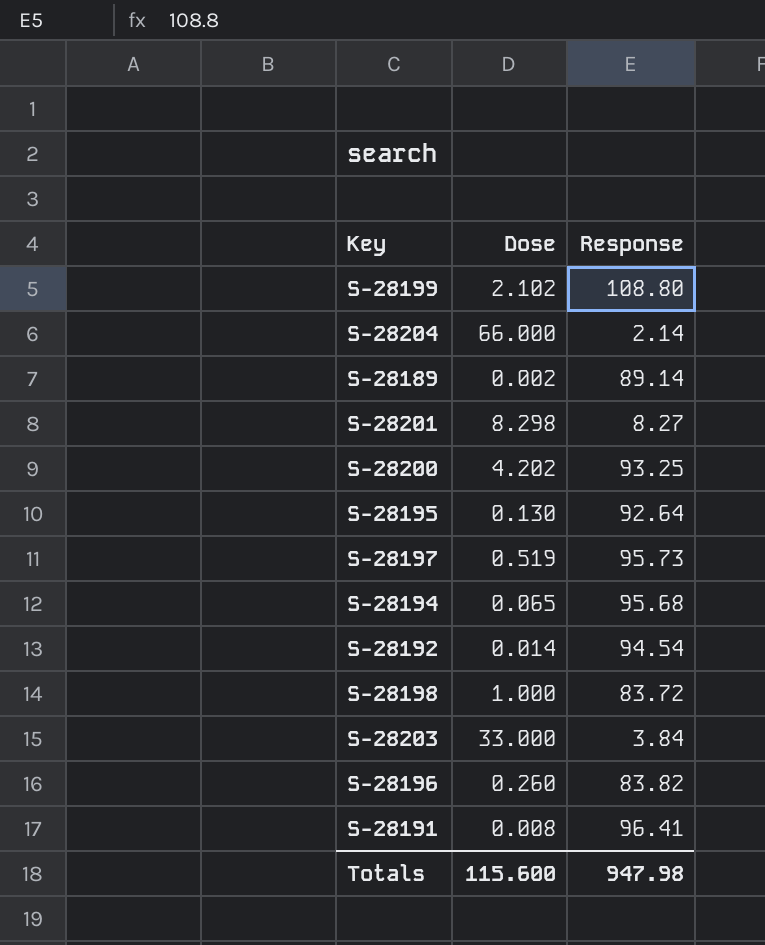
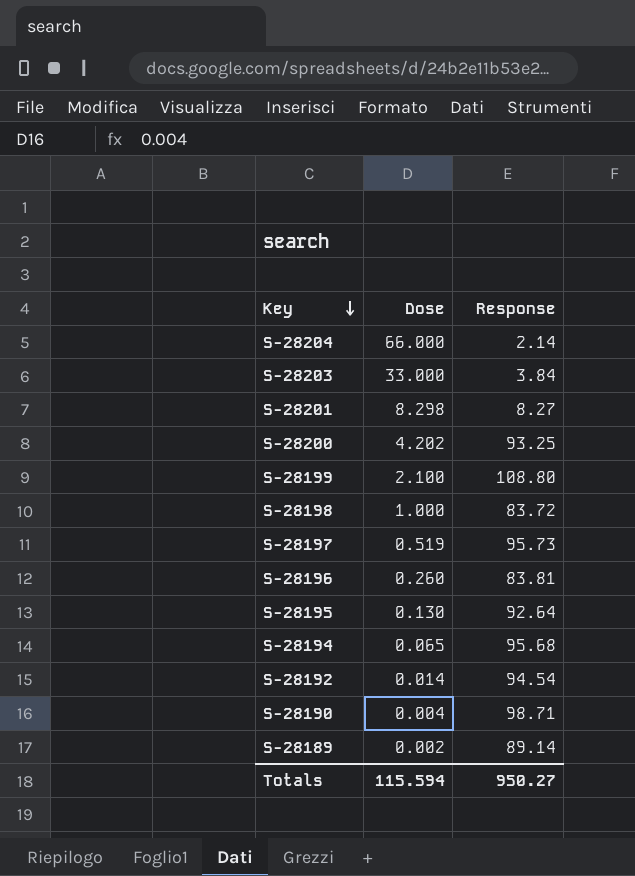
row order: none -> Key descending
row S-28191: 0.008 | 96.41 -> none
S-28199 | Dose: 2.102 -> 2.100
S-28196 | Response: 83.82 -> 83.81
row S-28190: none -> 0.004 | 98.71
Totals | Dose: 115.600 -> 115.594
Totals | Response: 947.98 -> 950.27

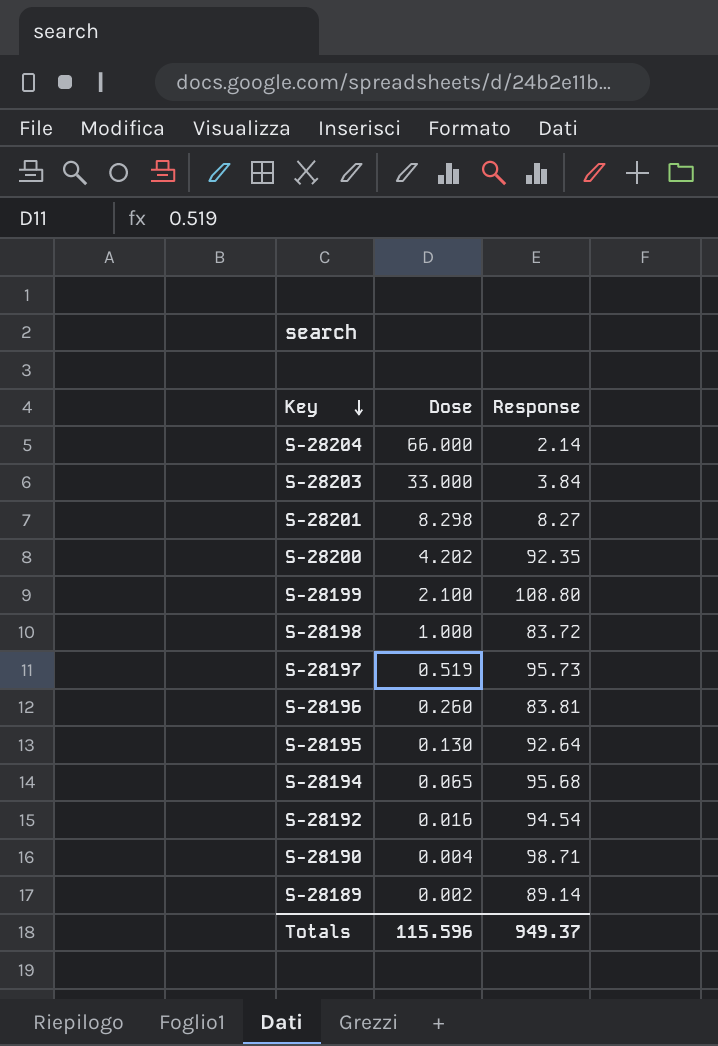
S-28200 | Response: 93.25 -> 92.35
S-28192 | Dose: 0.014 -> 0.016
Totals | Dose: 115.594 -> 115.596
Totals | Response: 950.27 -> 949.37

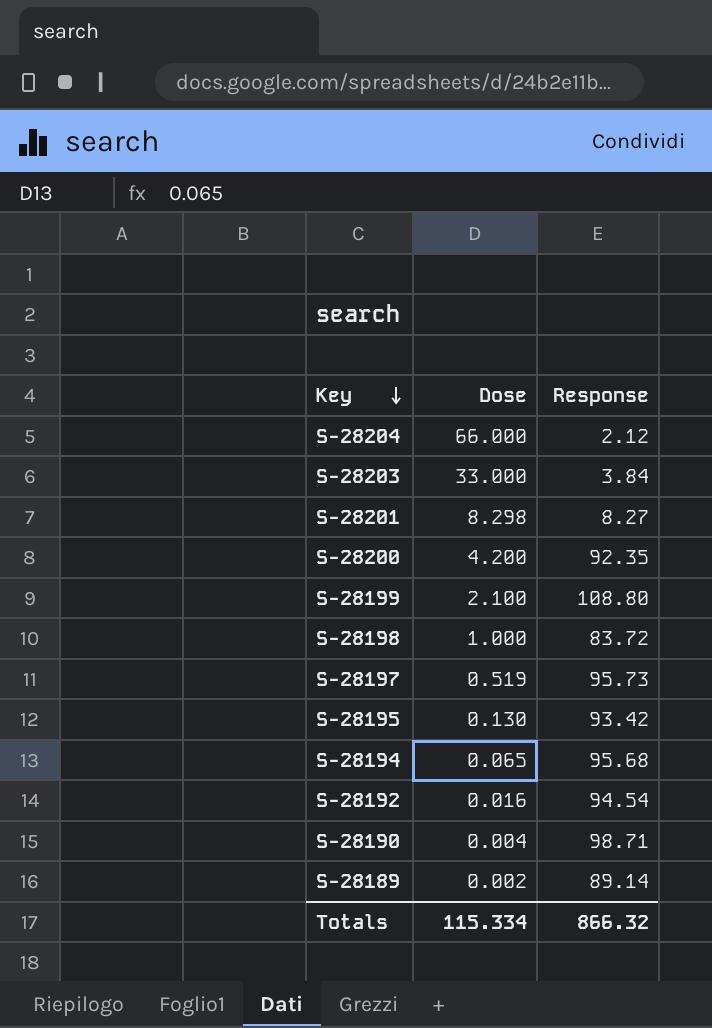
row S-28196: 0.260 | 83.81 -> none
S-28204 | Response: 2.14 -> 2.12
S-28200 | Dose: 4.202 -> 4.200
S-28195 | Response: 92.64 -> 93.42
Totals | Dose: 115.596 -> 115.334
Totals | Response: 949.37 -> 866.32

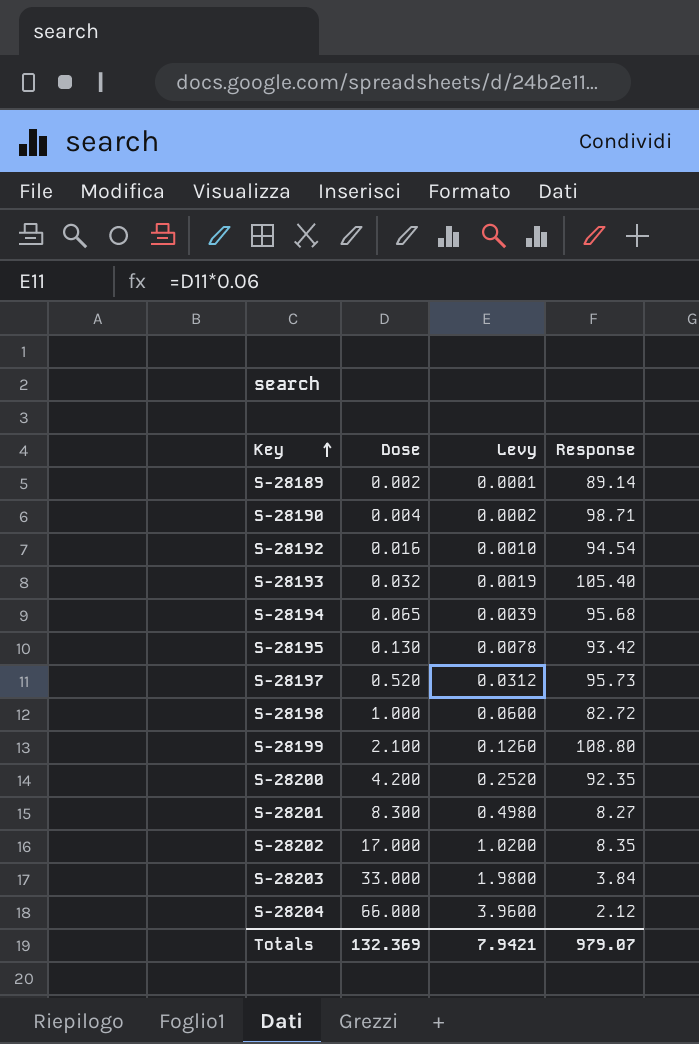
row order: Key descending -> Key ascending
column Levy | formula: none -> [Dose] * 0.06
row S-28193: none -> 0.032 | 0.0019 | 105.40
S-28197 | Dose: 0.519 -> 0.520
S-28198 | Response: 83.72 -> 82.72
S-28201 | Dose: 8.298 -> 8.300
row S-28202: none -> 17.000 | 1.0200 | 8.35
Totals | Dose: 115.334 -> 132.369
Totals | Response: 866.32 -> 979.07

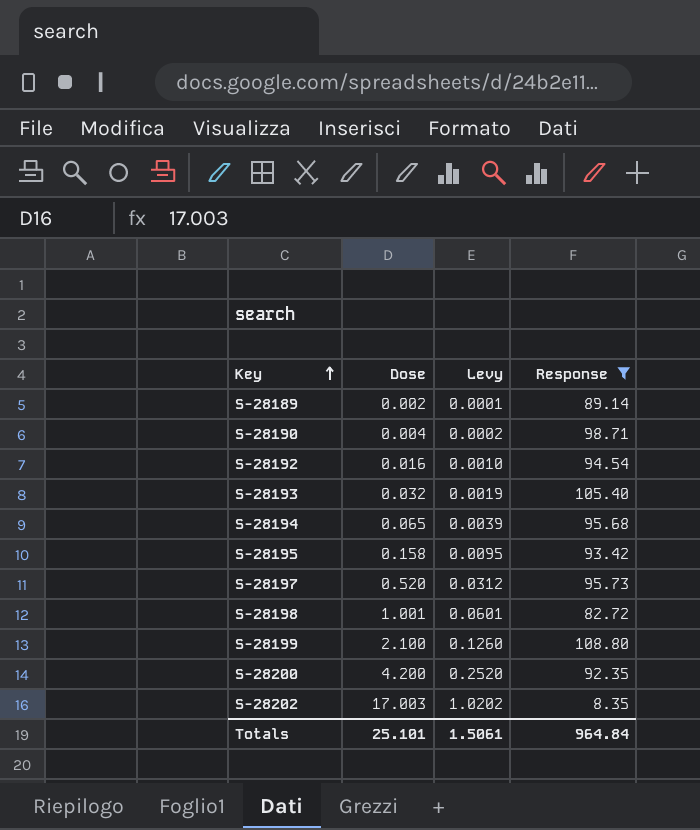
filter: none -> Response >= 8.35
S-28195 | Dose: 0.130 -> 0.158
S-28195 | Levy: 0.0078 -> 0.0095
S-28198 | Dose: 1.000 -> 1.001
S-28198 | Levy: 0.0600 -> 0.0601
S-28202 | Dose: 17.000 -> 17.003
S-28202 | Levy: 1.0200 -> 1.0202
Totals | Dose: 132.369 -> 25.101
Totals | Levy: 7.9421 -> 1.5061
Totals | Response: 979.07 -> 964.84

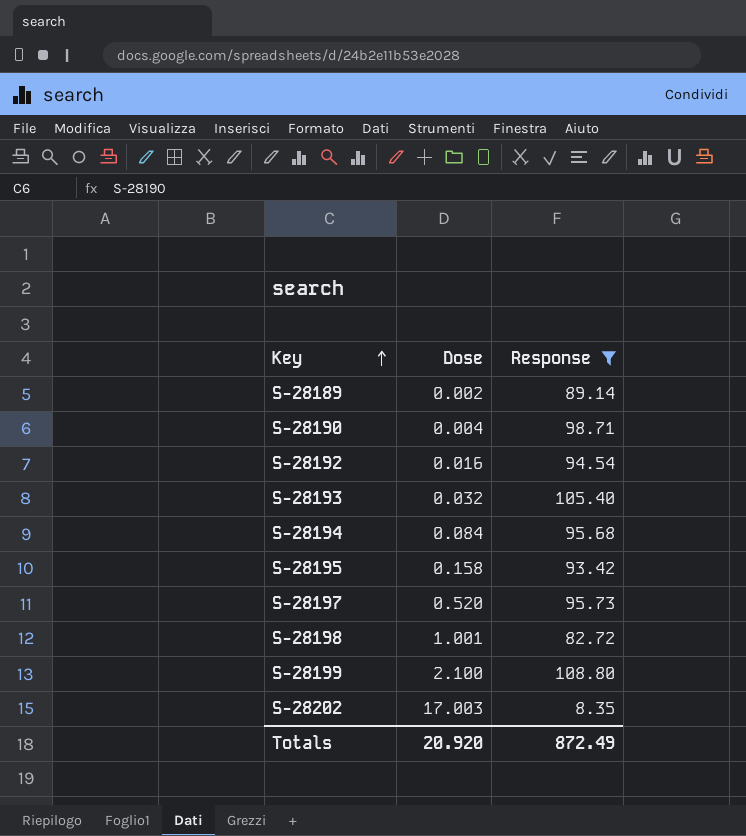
column Levy | formula: [Dose] * 0.06 -> none
row S-28200: 4.200 | 0.2520 | 92.35 -> none
S-28194 | Dose: 0.065 -> 0.084
Totals | Dose: 25.101 -> 20.920
Totals | Response: 964.84 -> 872.49

